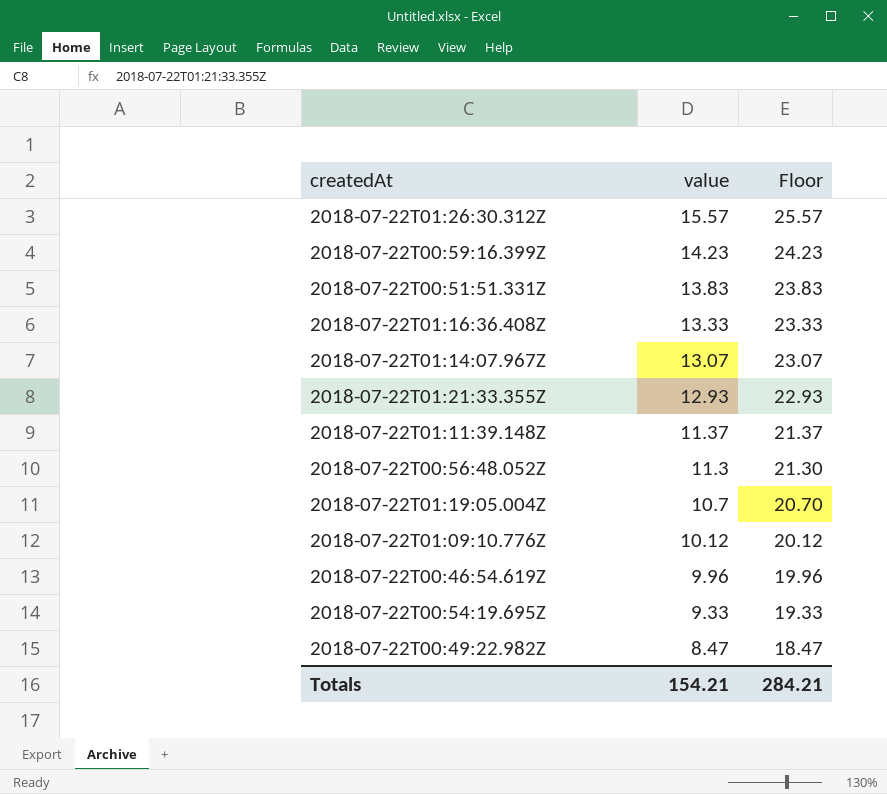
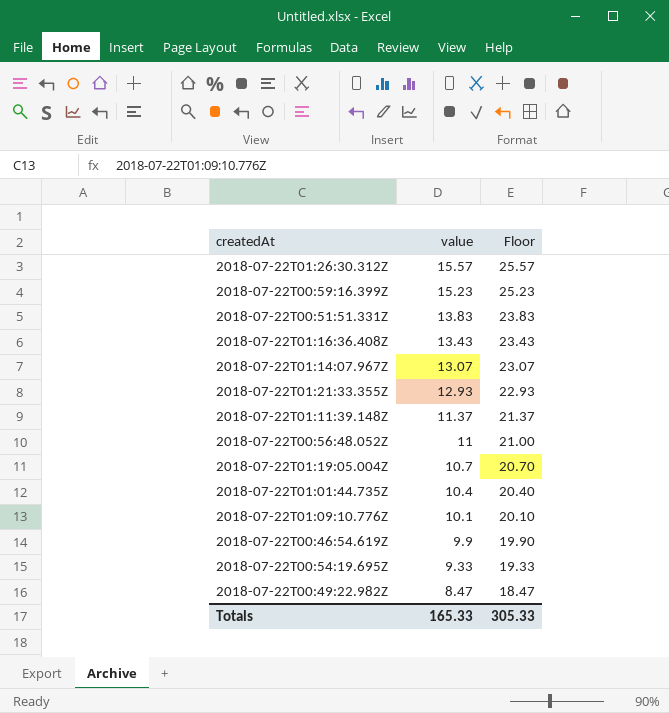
2018-07-22T00:59:16.399Z | value: 14.23 -> 15.23
2018-07-22T00:59:16.399Z | Floor: 24.23 -> 25.23
2018-07-22T01:16:36.408Z | value: 13.33 -> 13.43
2018-07-22T01:16:36.408Z | Floor: 23.33 -> 23.43
2018-07-22T00:56:48.052Z | value: 11.3 -> 11
2018-07-22T00:56:48.052Z | Floor: 21.30 -> 21.00
row 2018-07-22T01:01:44.735Z: none -> 10.4 | 20.40
2018-07-22T01:09:10.776Z | value: 10.12 -> 10.1
2018-07-22T01:09:10.776Z | Floor: 20.12 -> 20.10
2018-07-22T00:46:54.619Z | value: 9.96 -> 9.9
2018-07-22T00:46:54.619Z | Floor: 19.96 -> 19.90
Totals | value: 154.21 -> 165.33
Totals | Floor: 284.21 -> 305.33

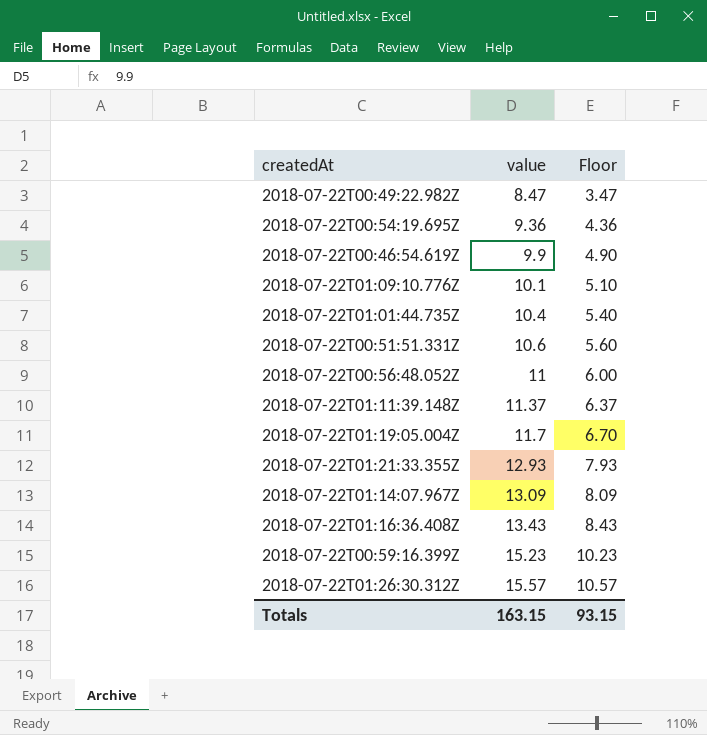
row order: value descending -> value ascending
column Floor | formula: [value] + 10 -> [value] - 5
2018-07-22T00:54:19.695Z | value: 9.33 -> 9.36
2018-07-22T00:51:51.331Z | value: 13.83 -> 10.6
2018-07-22T01:19:05.004Z | value: 10.7 -> 11.7
2018-07-22T01:14:07.967Z | value: 13.07 -> 13.09
Totals | value: 165.33 -> 163.15
Totals | Floor: 305.33 -> 93.15

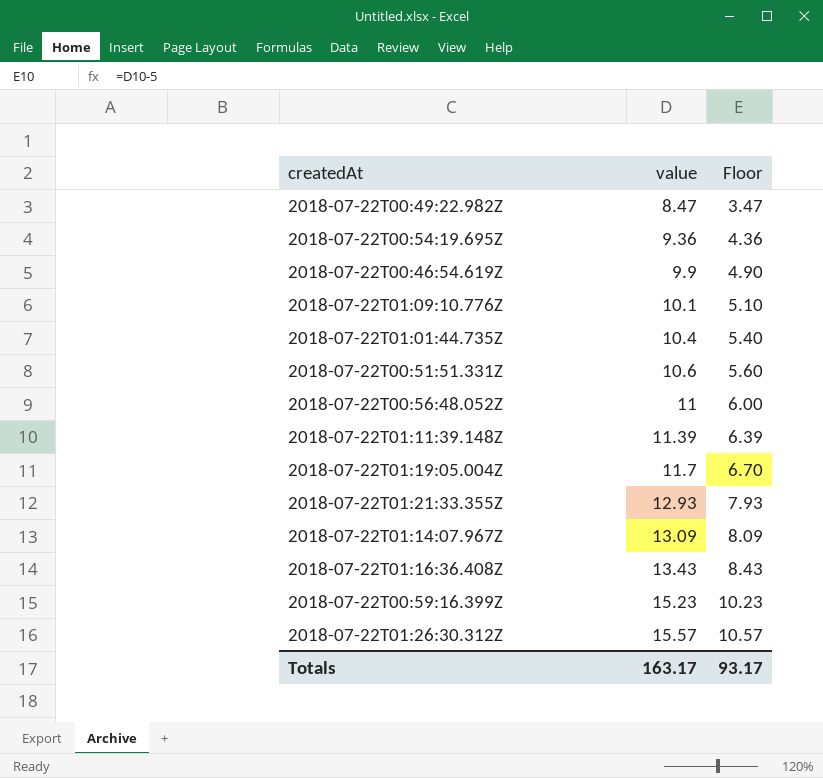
2018-07-22T01:11:39.148Z | value: 11.37 -> 11.39
2018-07-22T01:11:39.148Z | Floor: 6.37 -> 6.39
Totals | value: 163.15 -> 163.17
Totals | Floor: 93.15 -> 93.17

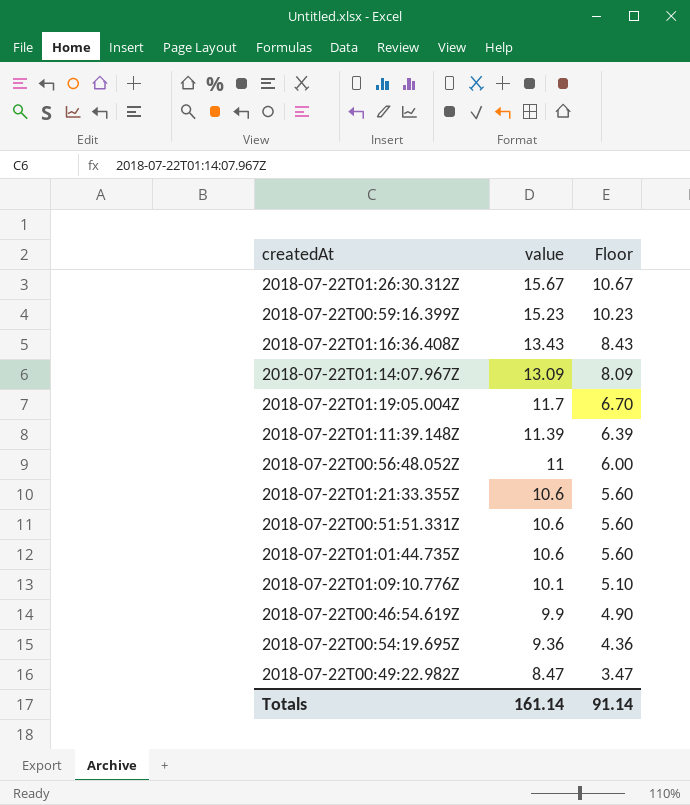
row order: value ascending -> value descending
2018-07-22T01:26:30.312Z | value: 15.57 -> 15.67
2018-07-22T01:26:30.312Z | Floor: 10.57 -> 10.67
2018-07-22T01:21:33.355Z | value: 12.93 -> 10.6
2018-07-22T01:21:33.355Z | Floor: 7.93 -> 5.60
2018-07-22T01:01:44.735Z | value: 10.4 -> 10.6
2018-07-22T01:01:44.735Z | Floor: 5.40 -> 5.60
Totals | value: 163.17 -> 161.14
Totals | Floor: 93.17 -> 91.14

